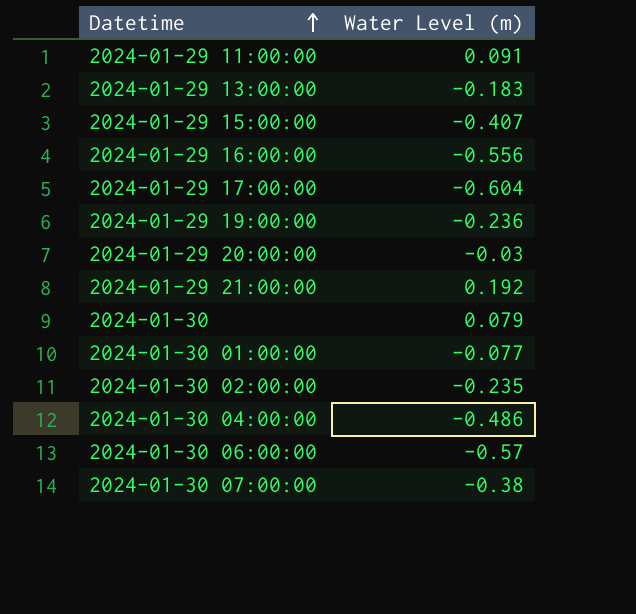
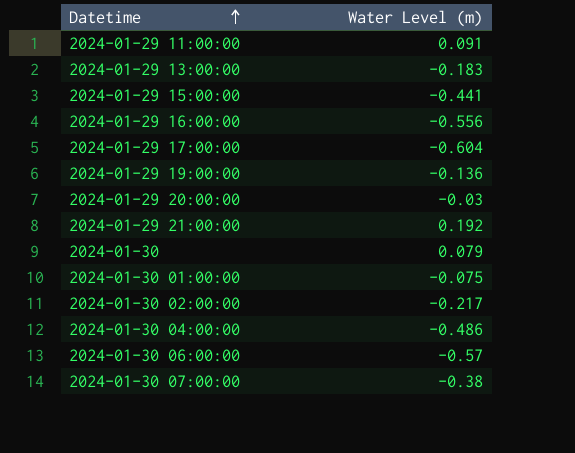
2024-01-29 15:00:00 | Water Level (m): -0.407 -> -0.441
2024-01-29 19:00:00 | Water Level (m): -0.236 -> -0.136
2024-01-30 01:00:00 | Water Level (m): -0.077 -> -0.075
2024-01-30 02:00:00 | Water Level (m): -0.235 -> -0.217

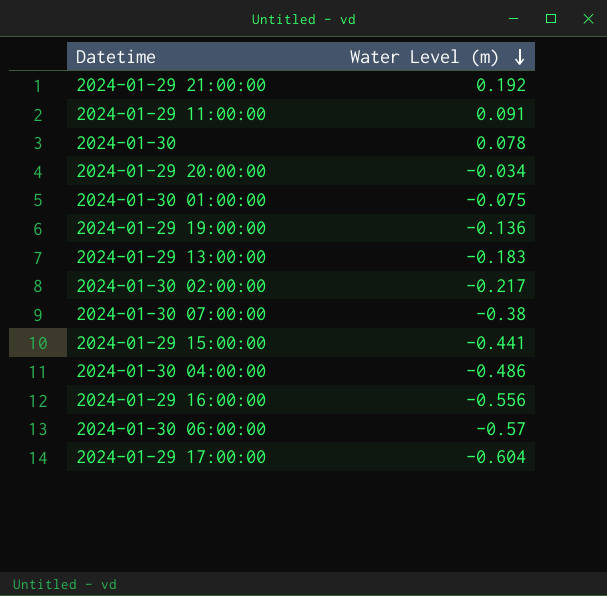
row order: Datetime ascending -> Water Level (m) descending
2024-01-30 | Water Level (m): 0.079 -> 0.078
2024-01-29 20:00:00 | Water Level (m): -0.03 -> -0.034

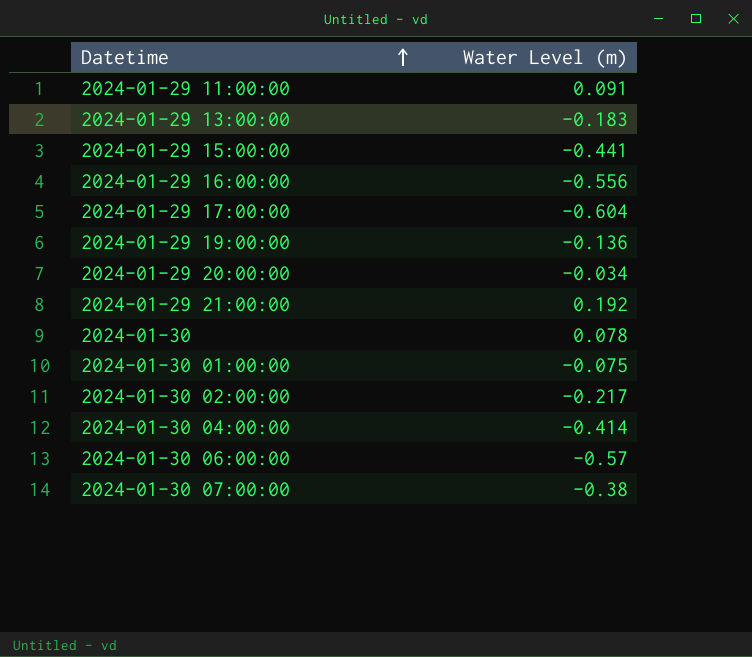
row order: Water Level (m) descending -> Datetime ascending
2024-01-30 04:00:00 | Water Level (m): -0.486 -> -0.414

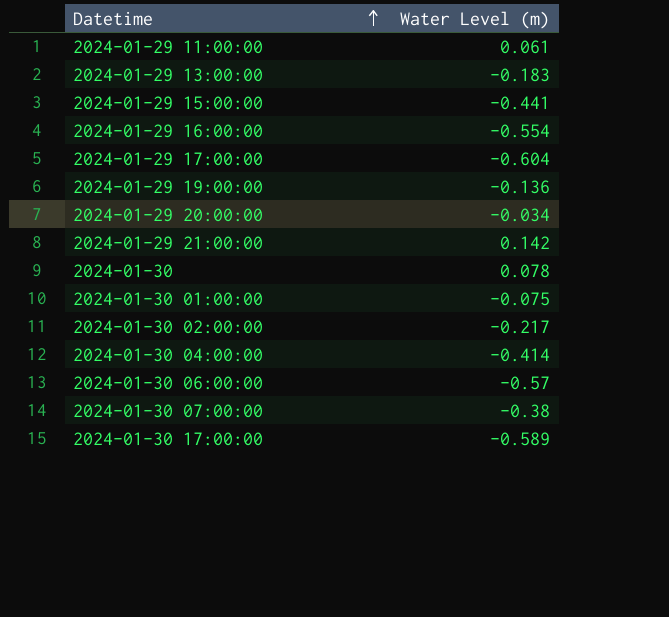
2024-01-29 11:00:00 | Water Level (m): 0.091 -> 0.061
2024-01-29 16:00:00 | Water Level (m): -0.556 -> -0.554
2024-01-29 21:00:00 | Water Level (m): 0.192 -> 0.142
row 2024-01-30 17:00:00: none -> -0.589

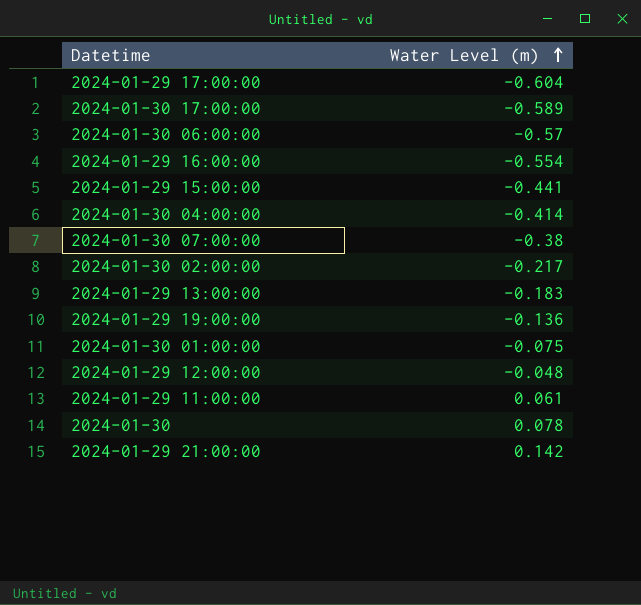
row order: Datetime ascending -> Water Level (m) ascending
row 2024-01-29 20:00:00: -0.034 -> none
row 2024-01-29 12:00:00: none -> -0.048

